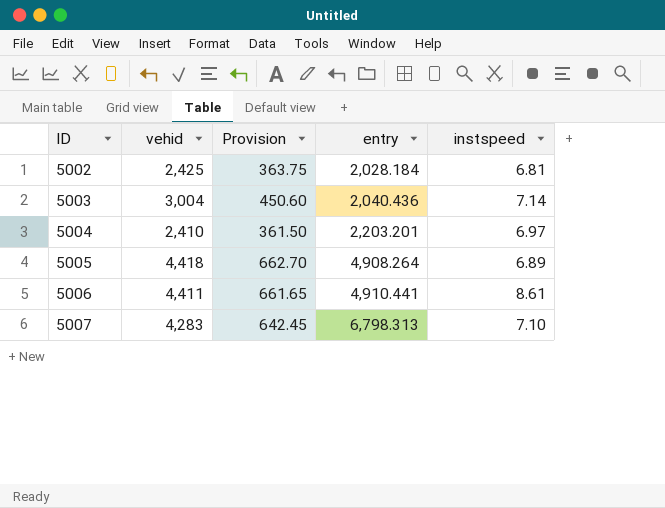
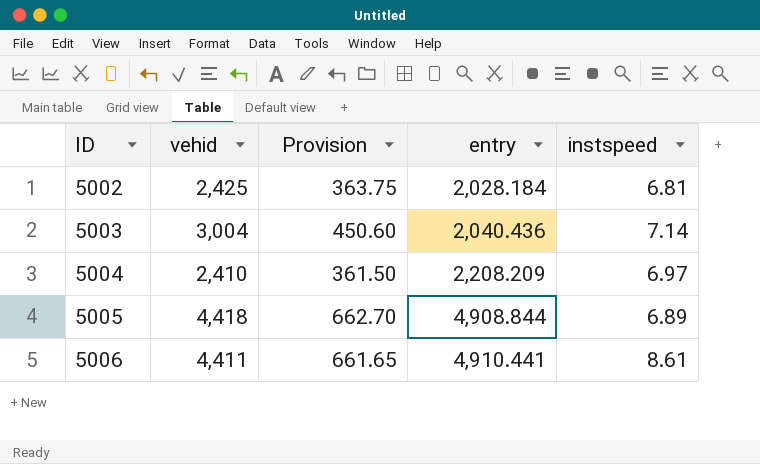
row 5007: 4,283 | 642.45 | 6,798.313 | 7.10 -> none
5004 | entry: 2,203.201 -> 2,208.209
5005 | entry: 4,908.264 -> 4,908.844

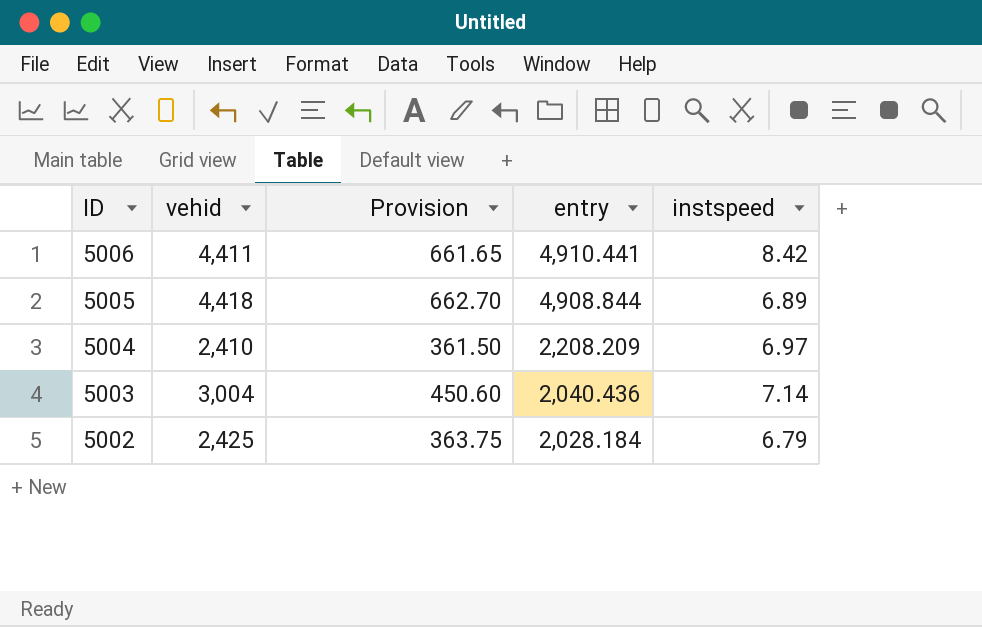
row order: ID ascending -> ID descending
5006 | instspeed: 8.61 -> 8.42
5002 | instspeed: 6.81 -> 6.79

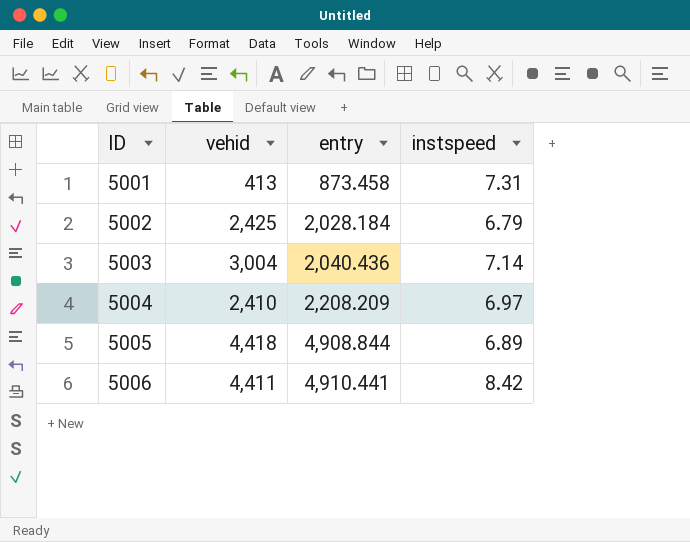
row order: ID descending -> ID ascending
column Provision | formula: [vehid] * 0.15 -> none
row 5001: none -> 413 | 873.458 | 7.31

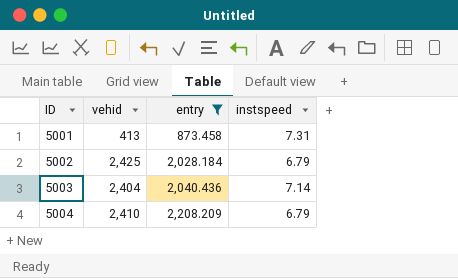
filter: none -> entry <= 2,208.209
5003 | vehid: 3,004 -> 2,404
5004 | instspeed: 6.97 -> 6.79

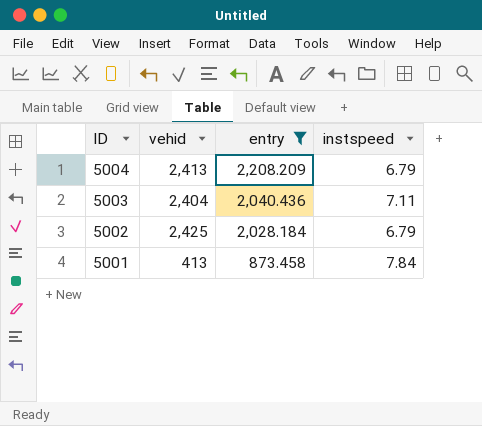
row order: ID ascending -> ID descending
5004 | vehid: 2,410 -> 2,413
5003 | instspeed: 7.14 -> 7.11
5001 | instspeed: 7.31 -> 7.84

